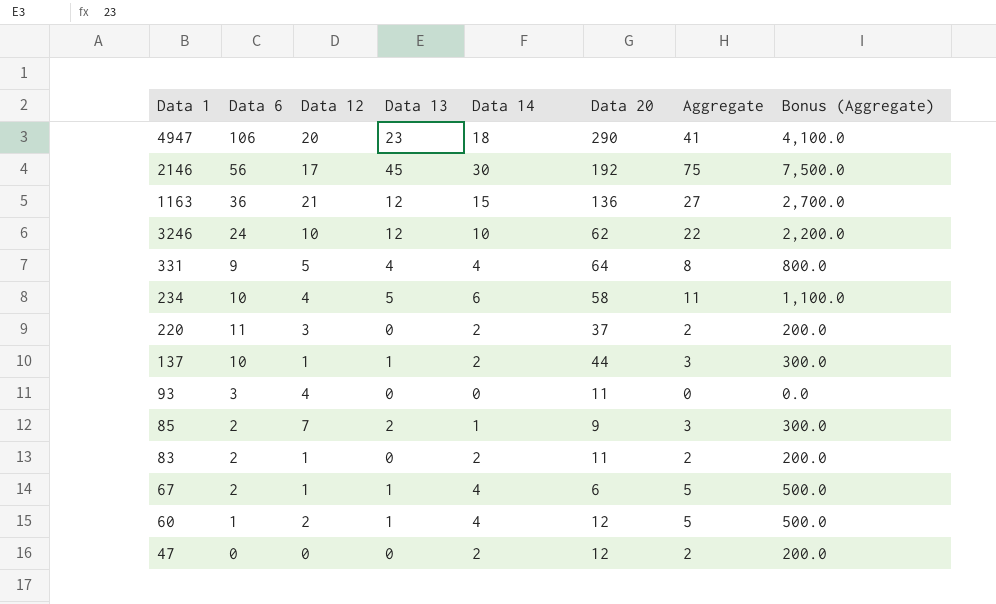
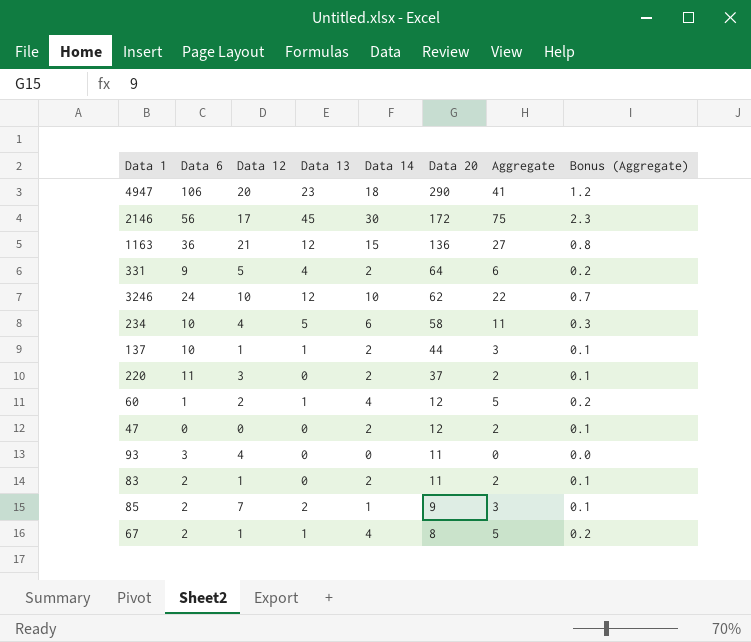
row order: none -> Data 20 descending
column Bonus (Aggregate) | formula: [Aggregate] * 100 -> [Aggregate] * 0.03
2146 | Data 20: 192 -> 172
331 | Data 14: 4 -> 2
331 | Aggregate: 8 -> 6
67 | Data 20: 6 -> 8

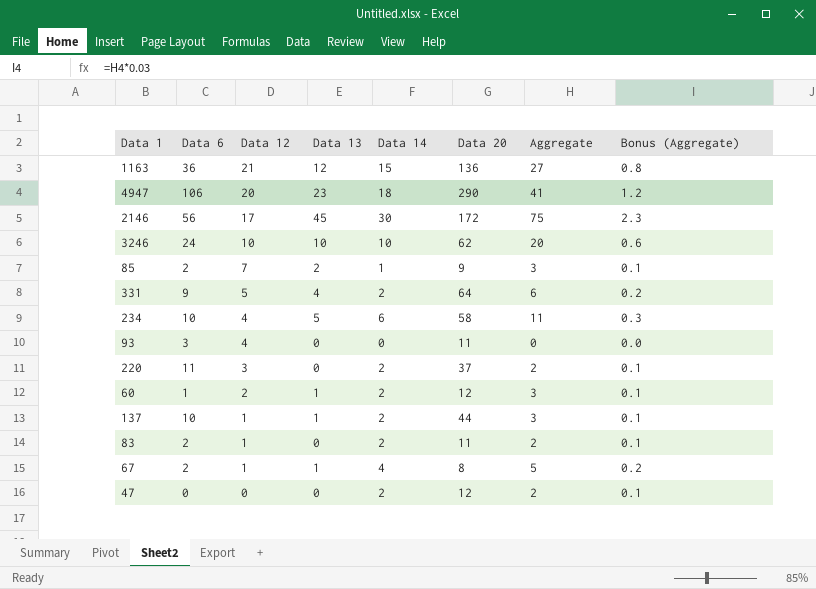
row order: Data 20 descending -> Data 12 descending
3246 | Data 13: 12 -> 10
3246 | Aggregate: 22 -> 20
3246 | Bonus (Aggregate): 0.7 -> 0.6
60 | Data 14: 4 -> 2
60 | Aggregate: 5 -> 3
60 | Bonus (Aggregate): 0.2 -> 0.1

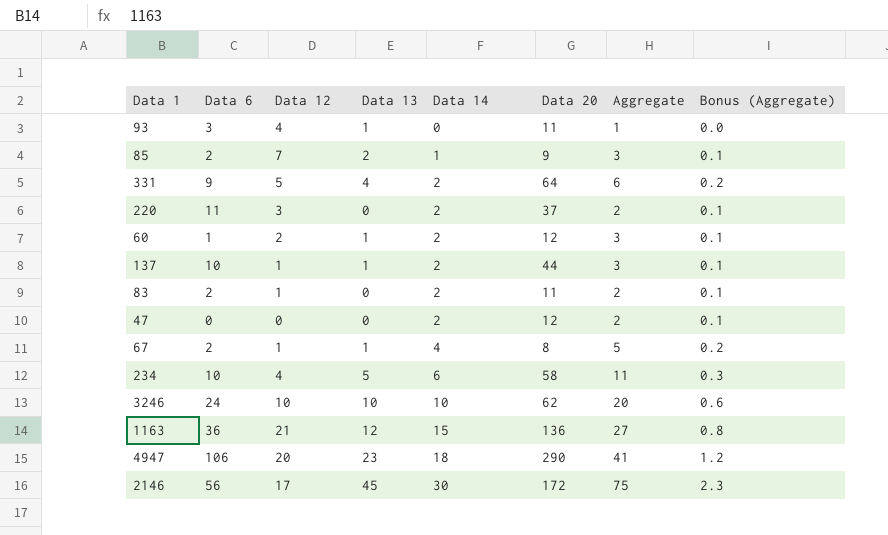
row order: Data 12 descending -> Data 14 ascending
93 | Data 13: 0 -> 1
93 | Aggregate: 0 -> 1

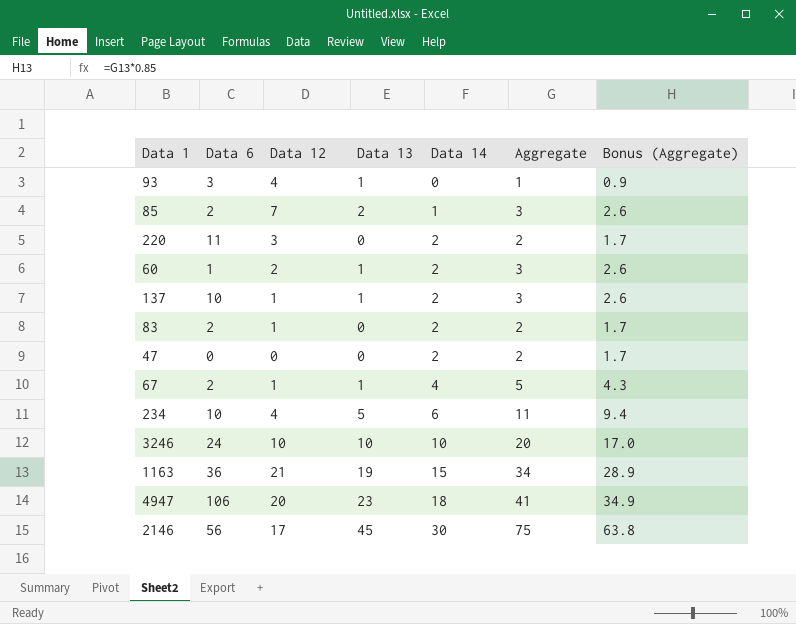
column Data 20 | position: 6 -> none
column Bonus (Aggregate) | formula: [Aggregate] * 0.03 -> [Aggregate] * 0.85
row 331: 9 | 5 | 4 | 2 | 64 | 6 | 0.2 -> none
1163 | Data 13: 12 -> 19
1163 | Aggregate: 27 -> 34

